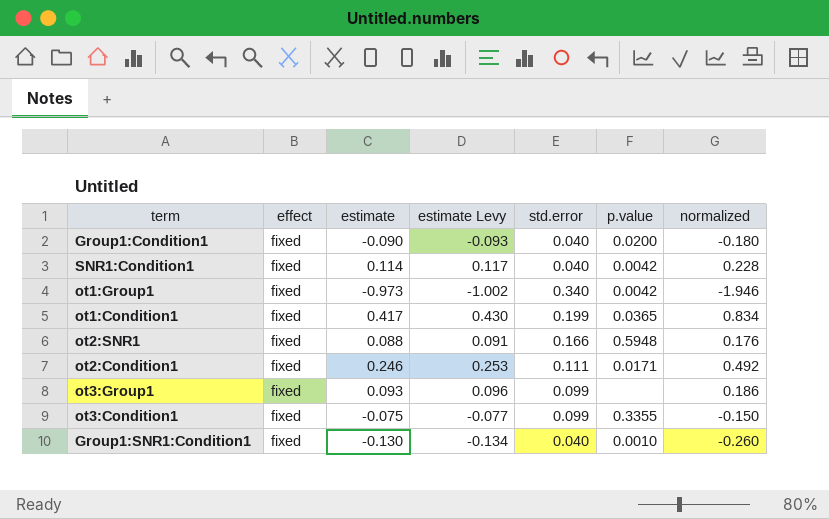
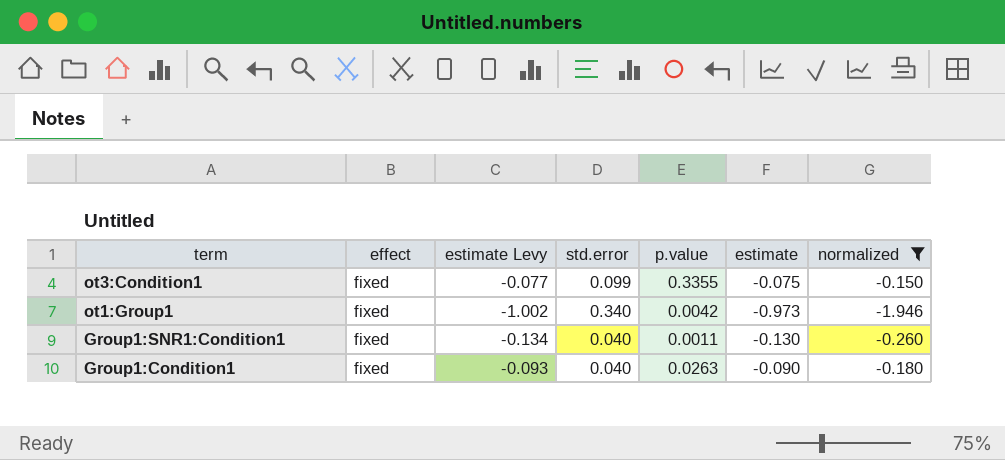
filter: none -> normalized <= -0.150
row order: none -> term descending
column estimate | position: 3 -> 6
Group1:SNR1:Condition1 | p.value: 0.0010 -> 0.0011
Group1:Condition1 | p.value: 0.0200 -> 0.0263

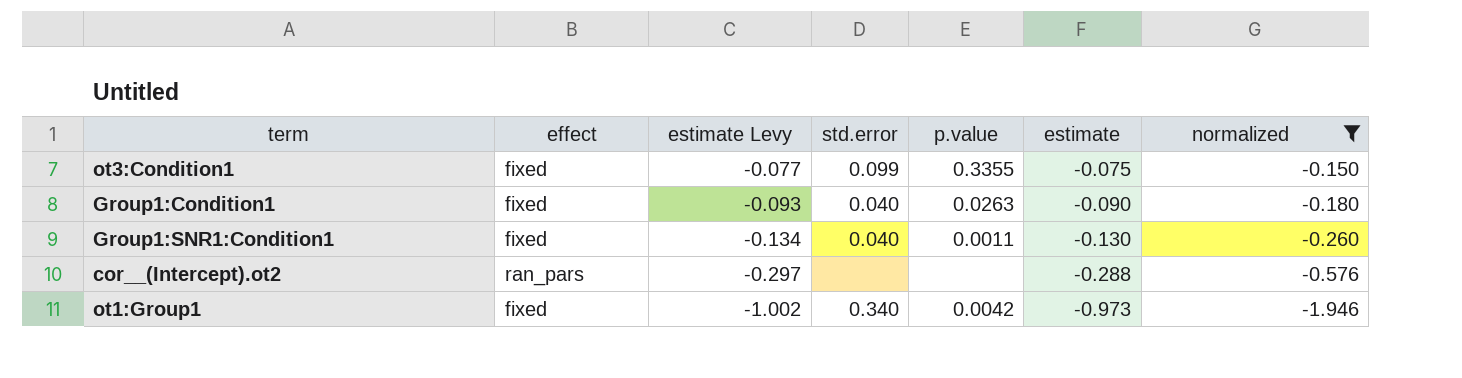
row order: term descending -> estimate Levy descending
row cor__(Intercept).ot2: none -> ran_pars | -0.297 | none | none | -0.288 | -0.576

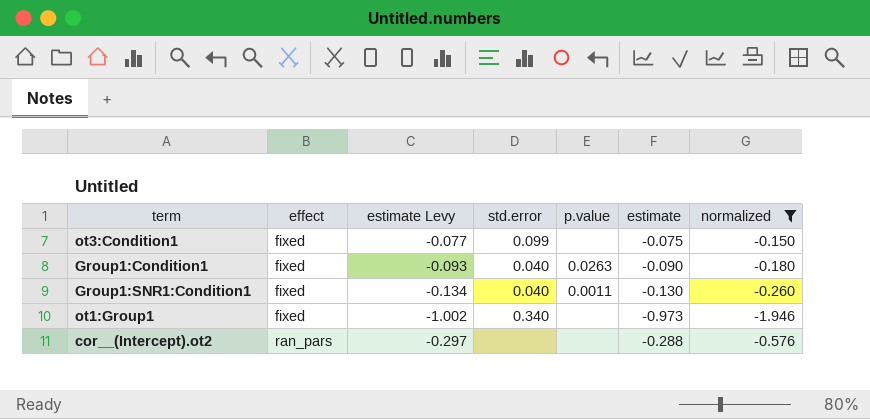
row order: estimate Levy descending -> effect ascending
ot3:Condition1 | p.value: 0.3355 -> none
ot1:Group1 | p.value: 0.0042 -> none

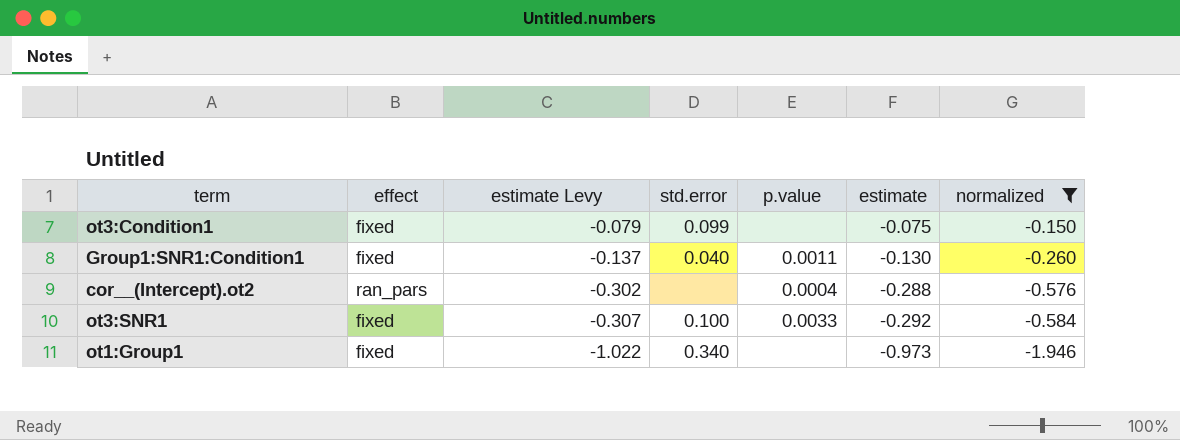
row order: effect ascending -> estimate Levy descending
column estimate Levy | formula: [estimate] * 1.03 -> [estimate] * 1.05
row Group1:Condition1: fixed | -0.093 | 0.040 | 0.0263 | -0.090 | -0.180 -> none
cor__(Intercept).ot2 | p.value: none -> 0.0004
row ot3:SNR1: none -> fixed | -0.307 | 0.100 | 0.0033 | -0.292 | -0.584

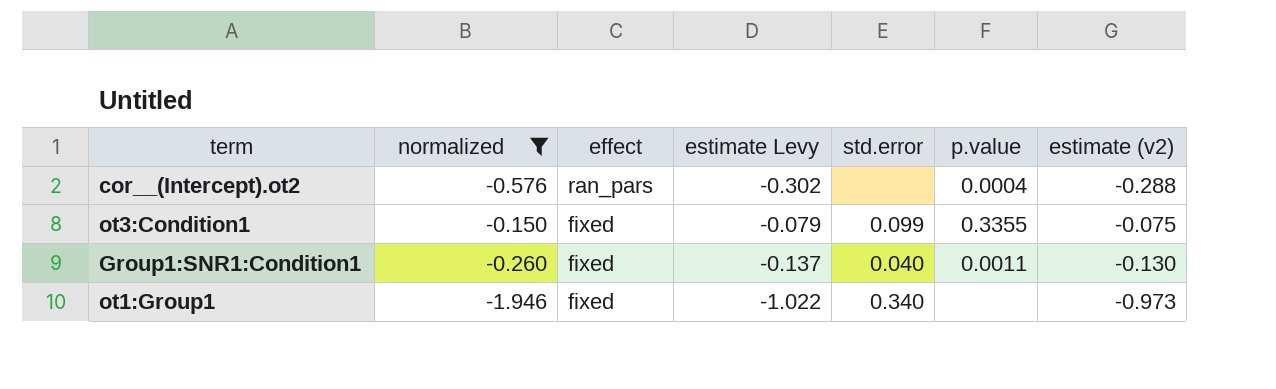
row order: estimate Levy descending -> effect descending
column normalized | position: 7 -> 2
column name: estimate -> estimate (v2)
row ot3:SNR1: fixed | -0.307 | 0.100 | 0.0033 | -0.292 | -0.584 -> none
ot3:Condition1 | p.value: none -> 0.3355

